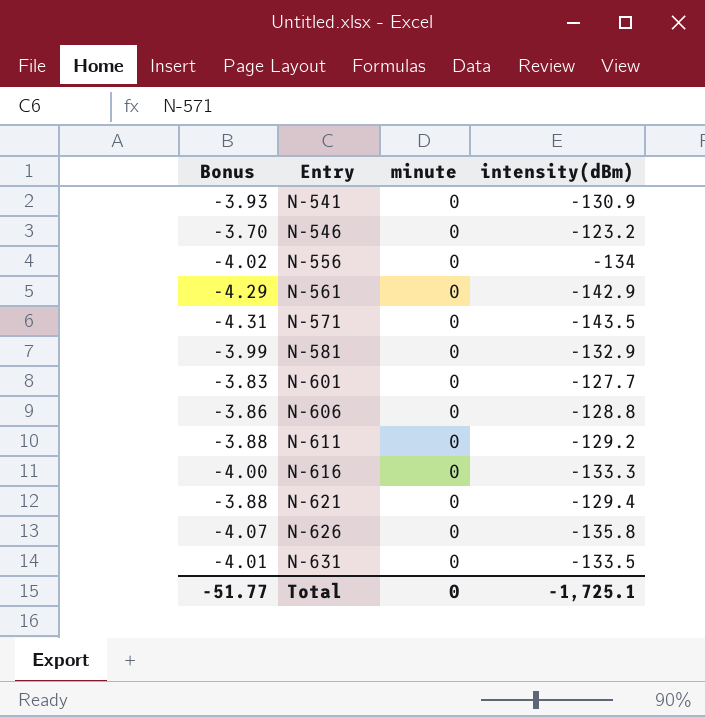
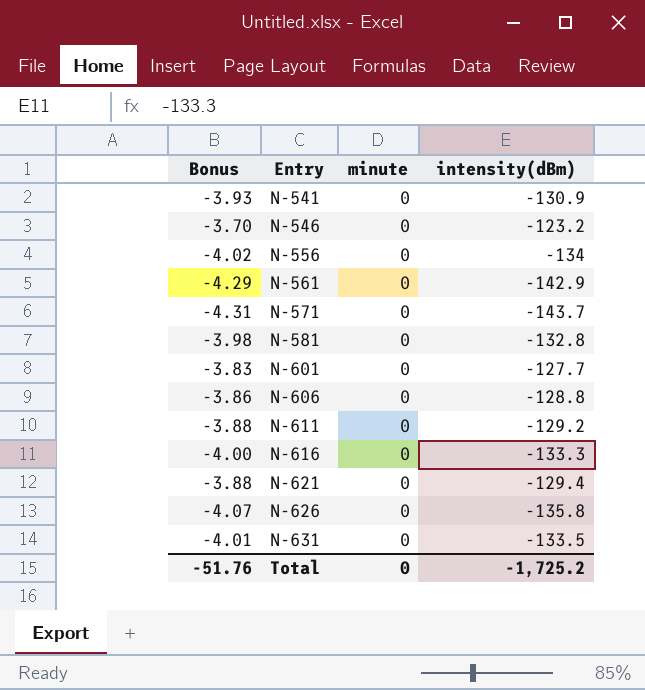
N-571 | intensity(dBm): -143.5 -> -143.7
N-581 | Bonus: -3.99 -> -3.98
N-581 | intensity(dBm): -132.9 -> -132.8
Total | Bonus: -51.77 -> -51.76
Total | intensity(dBm): -1,725.1 -> -1,725.2

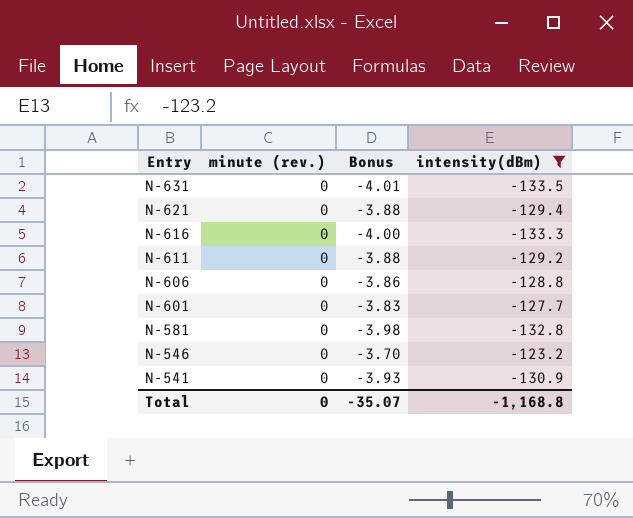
filter: none -> intensity(dBm) >= -133.5
row order: Entry ascending -> Entry descending
column name: minute -> minute (rev.)
column Bonus | position: 1 -> 3
Total | Bonus: -51.76 -> -35.07
Total | intensity(dBm): -1,725.2 -> -1,168.8

